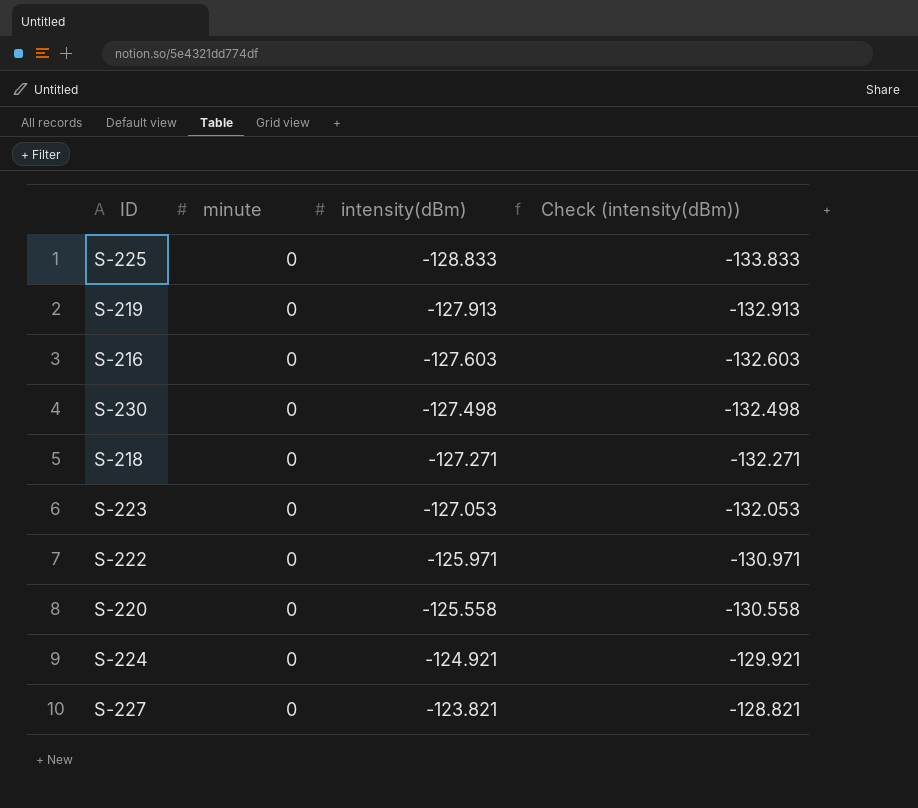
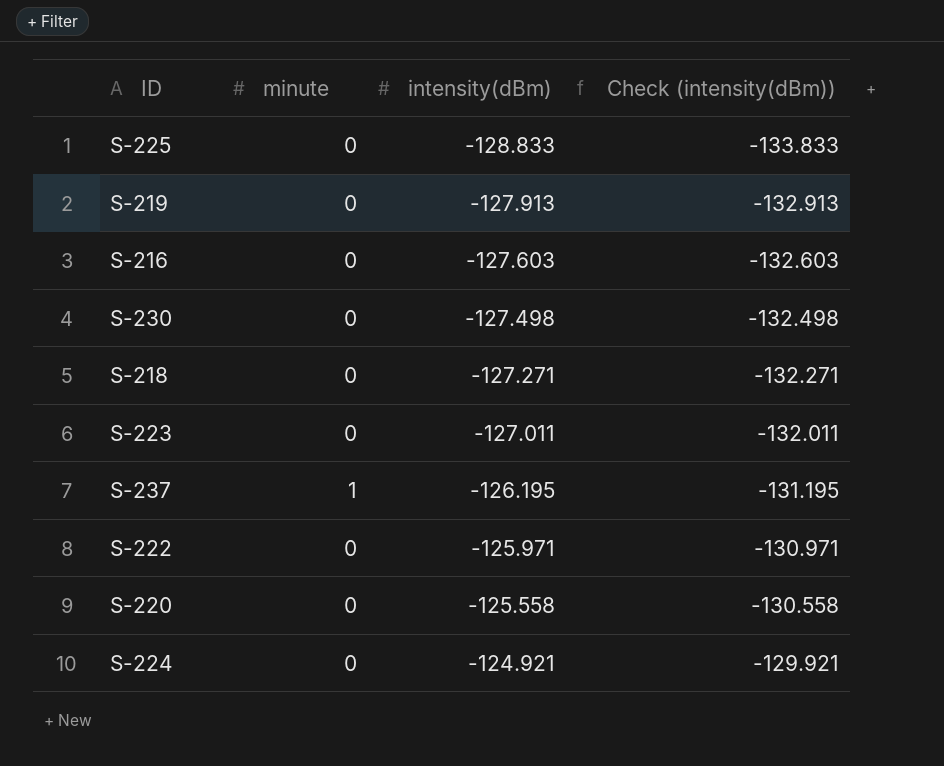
row S-227: 0 | -123.821 | -128.821 -> none
S-223 | intensity(dBm): -127.053 -> -127.011
S-223 | Check (intensity(dBm)): -132.053 -> -132.011
row S-237: none -> 1 | -126.195 | -131.195

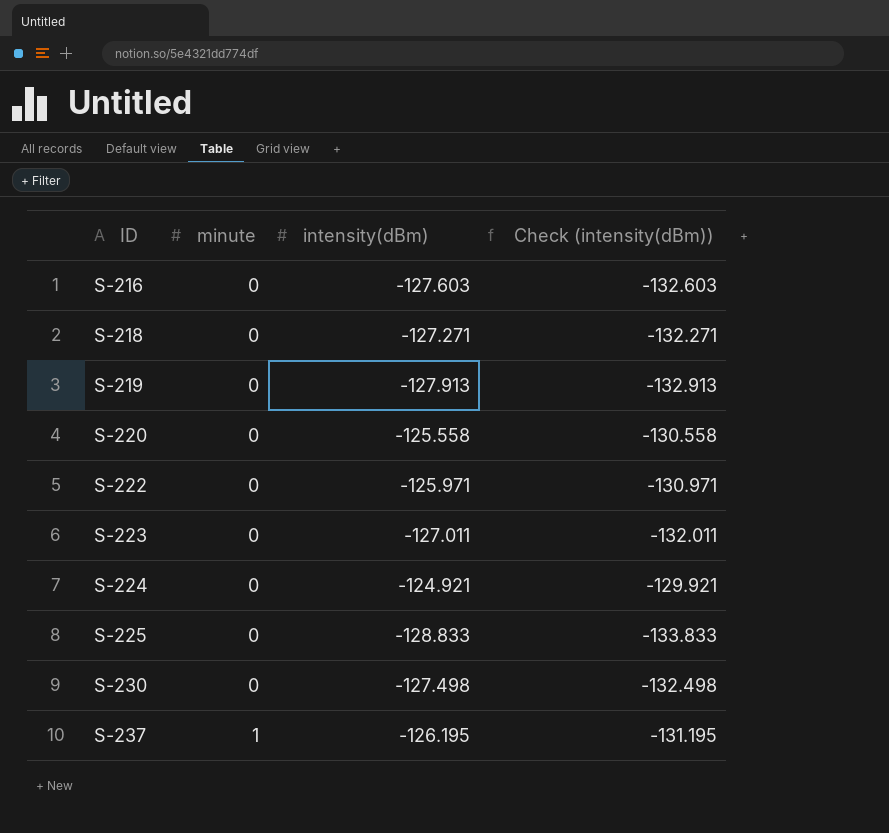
row order: intensity(dBm) ascending -> ID ascending

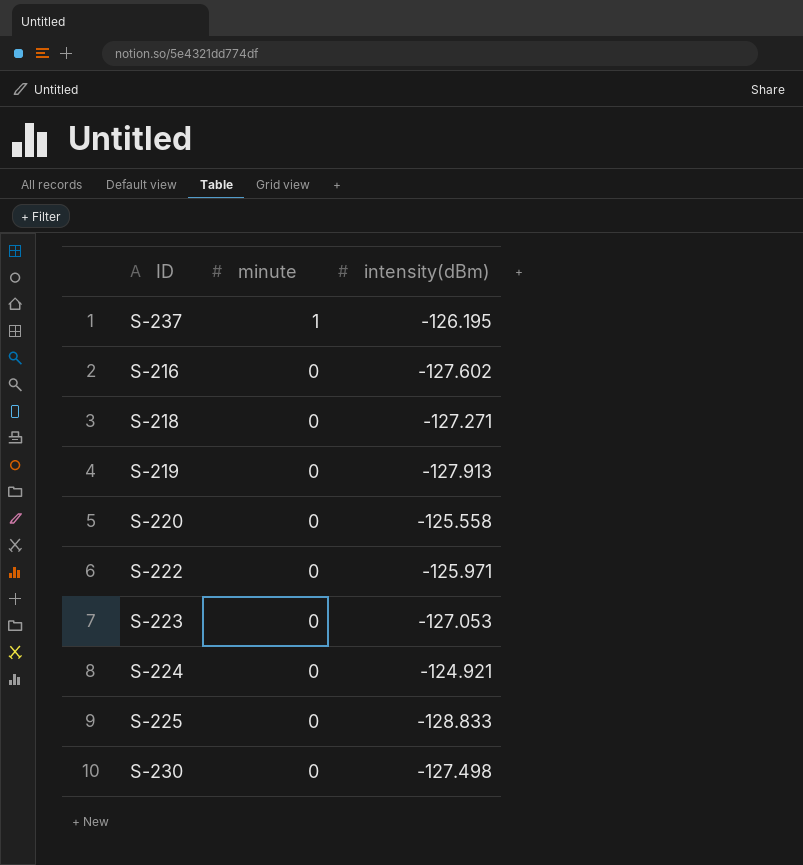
row order: ID ascending -> minute descending
column Check (intensity(dBm)) | formula: [intensity(dBm)] - 5 -> none
S-216 | intensity(dBm): -127.603 -> -127.602
S-223 | intensity(dBm): -127.011 -> -127.053

